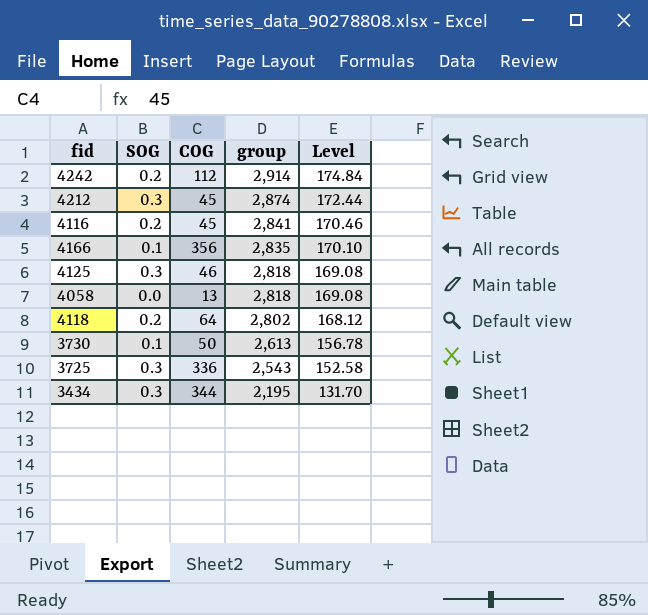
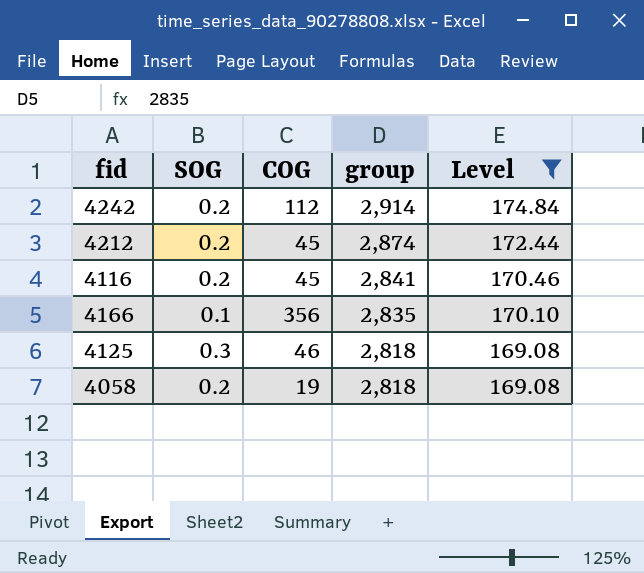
filter: none -> Level >= 169.08
4212 | SOG: 0.3 -> 0.2
4058 | SOG: 0.0 -> 0.2
4058 | COG: 13 -> 19

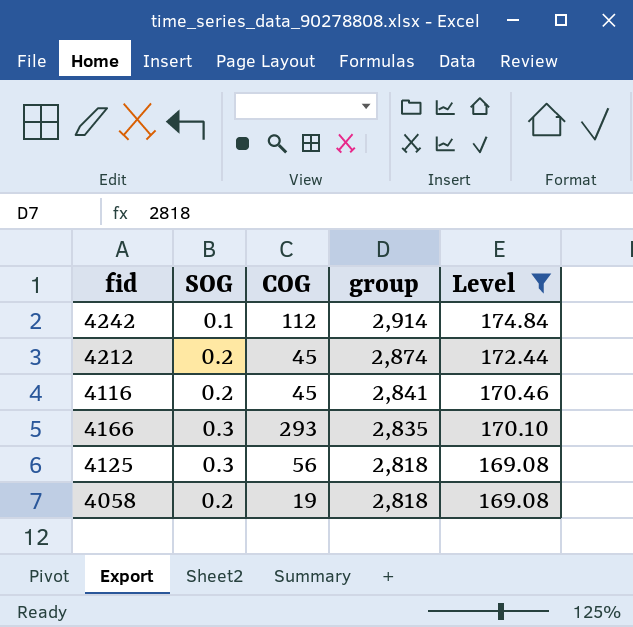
4242 | SOG: 0.2 -> 0.1
4166 | SOG: 0.1 -> 0.3
4166 | COG: 356 -> 293
4125 | COG: 46 -> 56

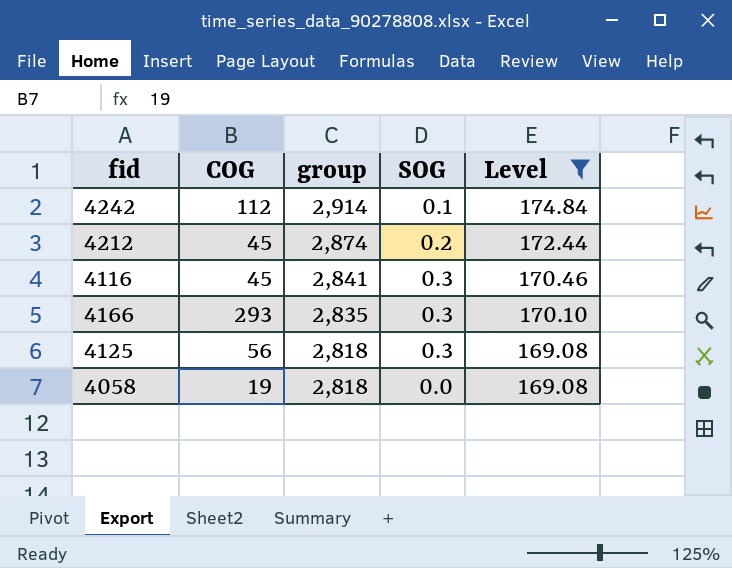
column SOG | position: 2 -> 4
4116 | SOG: 0.2 -> 0.3
4058 | SOG: 0.2 -> 0.0

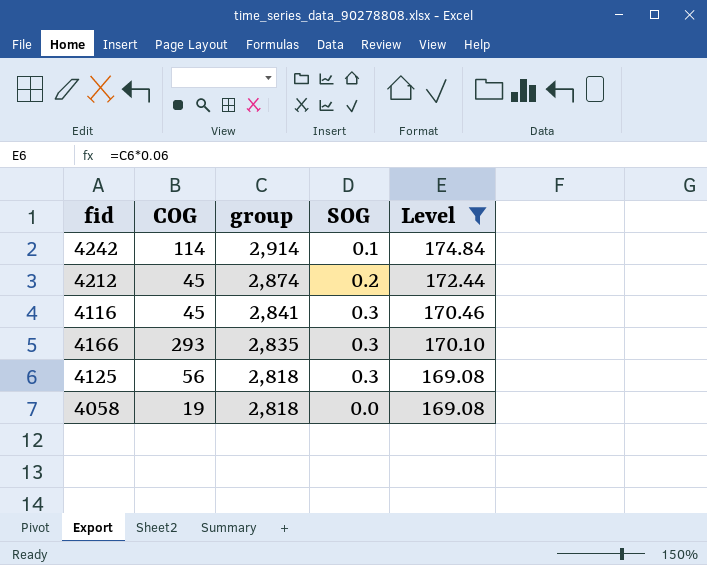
4242 | COG: 112 -> 114

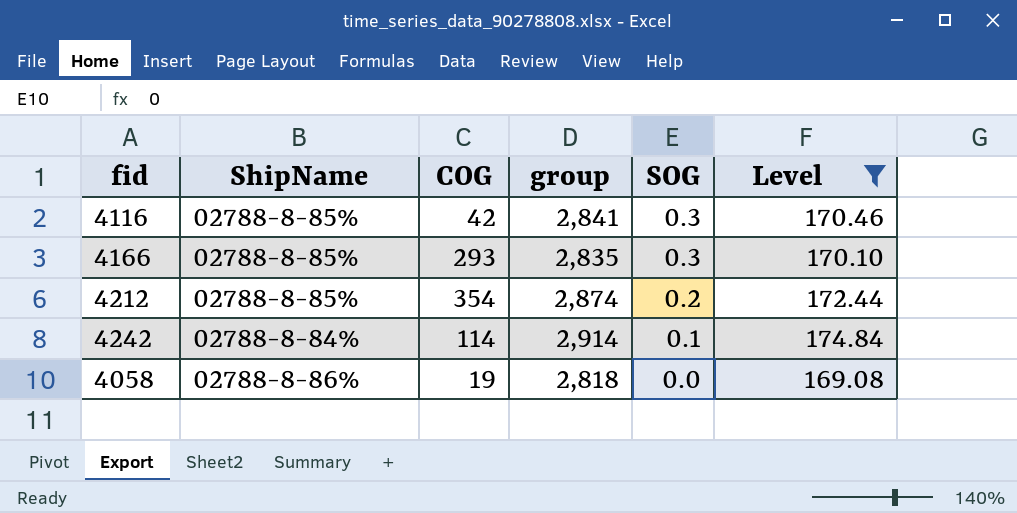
row order: group descending -> SOG descending
column ShipName | position: none -> 2
row 4125: 56 | 2,818 | 0.3 | 169.08 -> none
4116 | COG: 45 -> 42
4212 | COG: 45 -> 354

